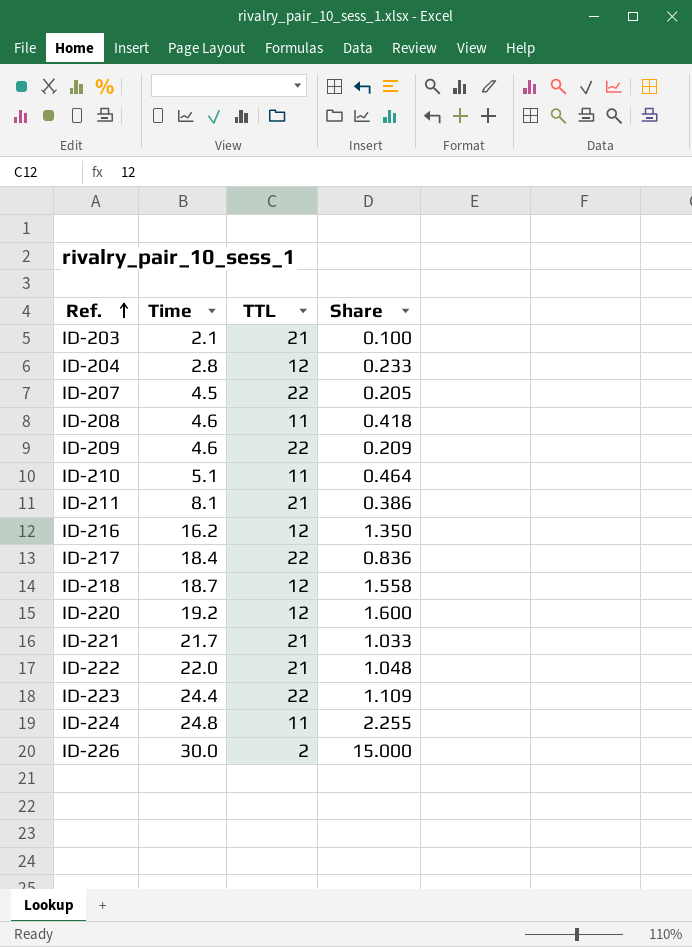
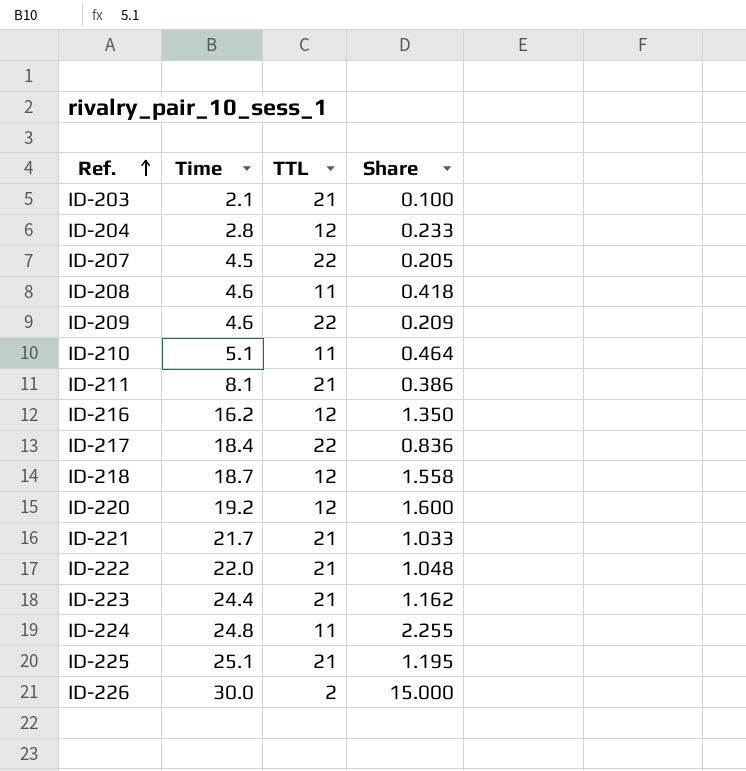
ID-223 | TTL: 22 -> 21
ID-223 | Share: 1.109 -> 1.162
row ID-225: none -> 25.1 | 21 | 1.195

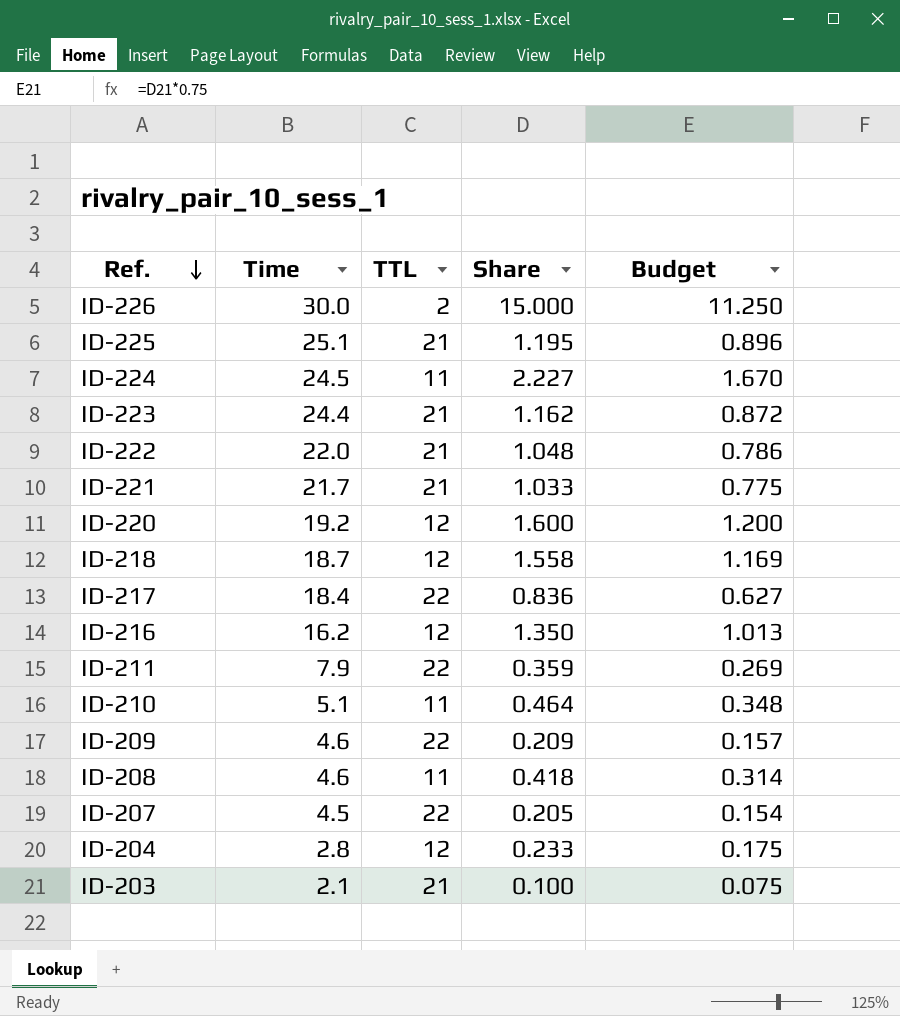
row order: Ref. ascending -> Ref. descending
column Budget | formula: none -> [Share] * 0.75
ID-224 | Time: 24.8 -> 24.5
ID-224 | Share: 2.255 -> 2.227
ID-211 | Time: 8.1 -> 7.9
ID-211 | TTL: 21 -> 22
ID-211 | Share: 0.386 -> 0.359

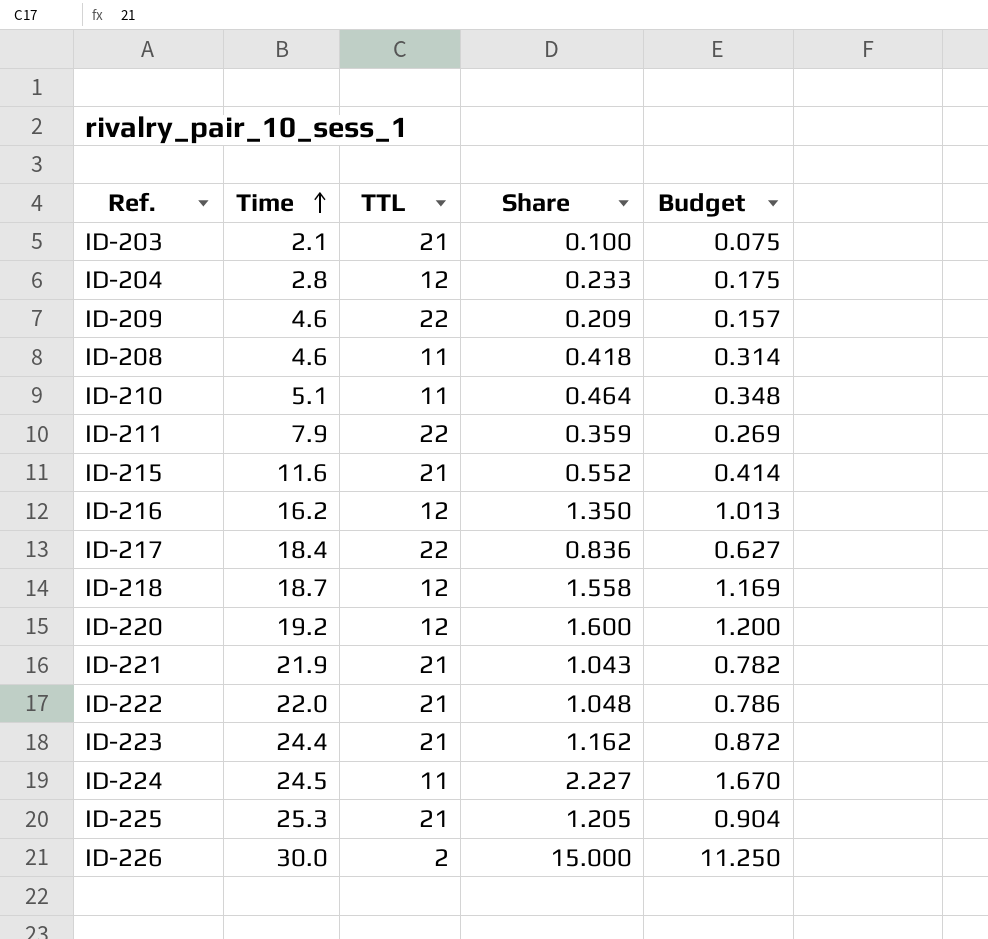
row order: Ref. descending -> Time ascending
row ID-207: 4.5 | 22 | 0.205 | 0.154 -> none
row ID-215: none -> 11.6 | 21 | 0.552 | 0.414
ID-221 | Time: 21.7 -> 21.9
ID-221 | Share: 1.033 -> 1.043
ID-221 | Budget: 0.775 -> 0.782
ID-225 | Time: 25.1 -> 25.3
ID-225 | Share: 1.195 -> 1.205
ID-225 | Budget: 0.896 -> 0.904

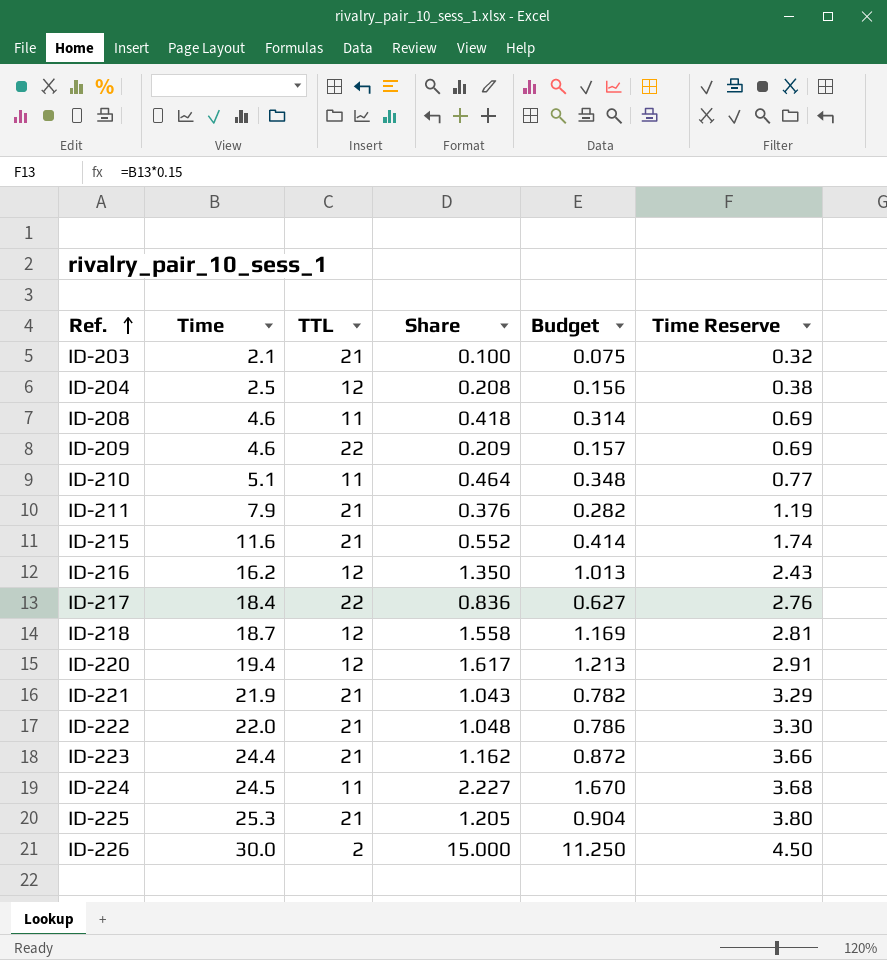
row order: Time ascending -> Ref. ascending
column Time Reserve | formula: none -> [Time] * 0.15
ID-204 | Time: 2.8 -> 2.5
ID-204 | Share: 0.233 -> 0.208
ID-204 | Budget: 0.175 -> 0.156
ID-211 | TTL: 22 -> 21
ID-211 | Share: 0.359 -> 0.376
ID-211 | Budget: 0.269 -> 0.282
ID-220 | Time: 19.2 -> 19.4
ID-220 | Share: 1.600 -> 1.617
ID-220 | Budget: 1.200 -> 1.213

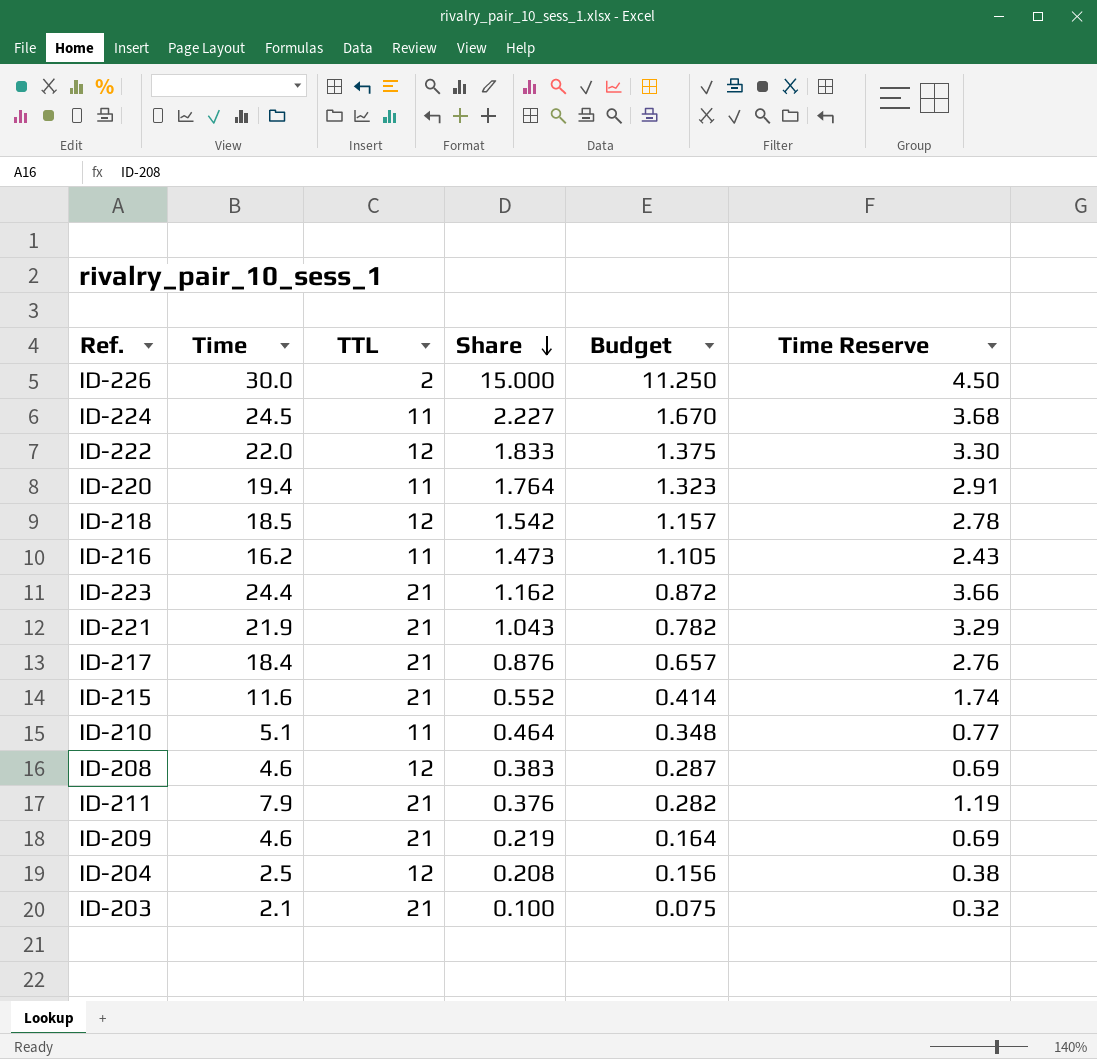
row order: Ref. ascending -> Share descending
row ID-225: 25.3 | 21 | 1.205 | 0.904 | 3.80 -> none
ID-222 | TTL: 21 -> 12
ID-222 | Share: 1.048 -> 1.833
ID-222 | Budget: 0.786 -> 1.375
ID-220 | TTL: 12 -> 11
ID-220 | Share: 1.617 -> 1.764
ID-220 | Budget: 1.213 -> 1.323
ID-218 | Time: 18.7 -> 18.5
ID-218 | Share: 1.558 -> 1.542
ID-218 | Budget: 1.169 -> 1.157
ID-218 | Time Reserve: 2.81 -> 2.78
ID-216 | TTL: 12 -> 11
ID-216 | Share: 1.350 -> 1.473
ID-216 | Budget: 1.013 -> 1.105
ID-217 | TTL: 22 -> 21
ID-217 | Share: 0.836 -> 0.876
ID-217 | Budget: 0.627 -> 0.657
ID-208 | TTL: 11 -> 12
ID-208 | Share: 0.418 -> 0.383
ID-208 | Budget: 0.314 -> 0.287
ID-209 | TTL: 22 -> 21
ID-209 | Share: 0.209 -> 0.219
ID-209 | Budget: 0.157 -> 0.164

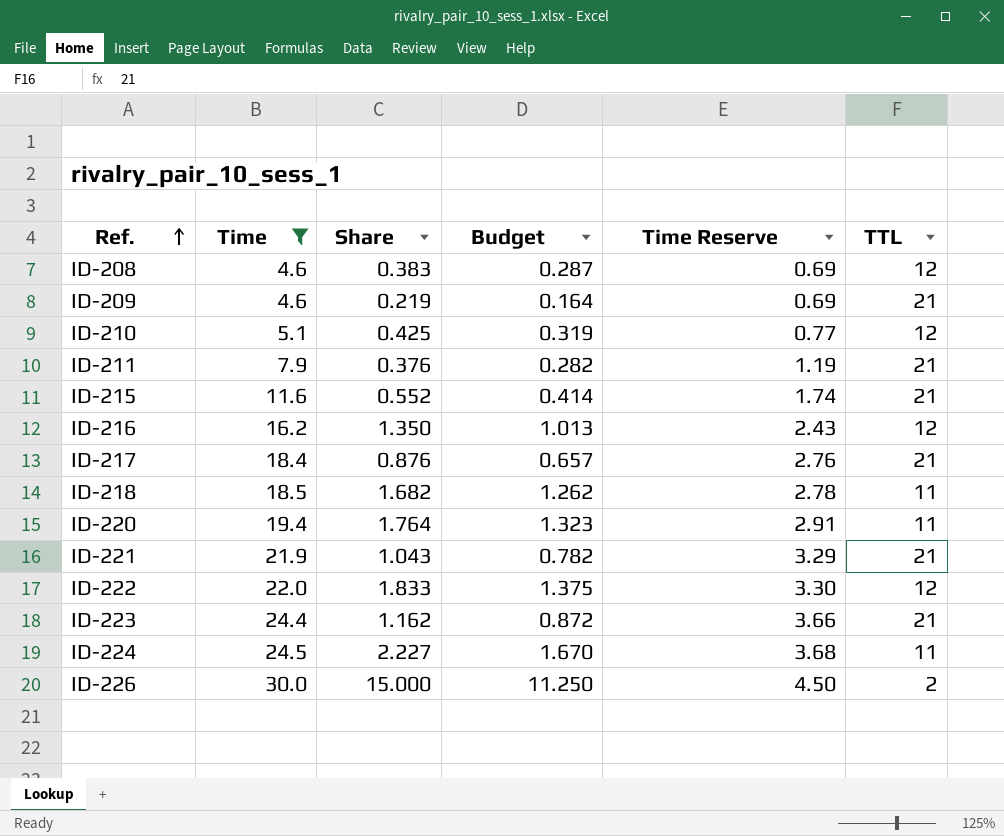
filter: none -> Time >= 4.6
row order: Share descending -> Ref. ascending
column TTL | position: 3 -> 6
ID-210 | Share: 0.464 -> 0.425
ID-210 | Budget: 0.348 -> 0.319
ID-210 | TTL: 11 -> 12
ID-216 | Share: 1.473 -> 1.350
ID-216 | Budget: 1.105 -> 1.013
ID-216 | TTL: 11 -> 12
ID-218 | Share: 1.542 -> 1.682
ID-218 | Budget: 1.157 -> 1.262
ID-218 | TTL: 12 -> 11

